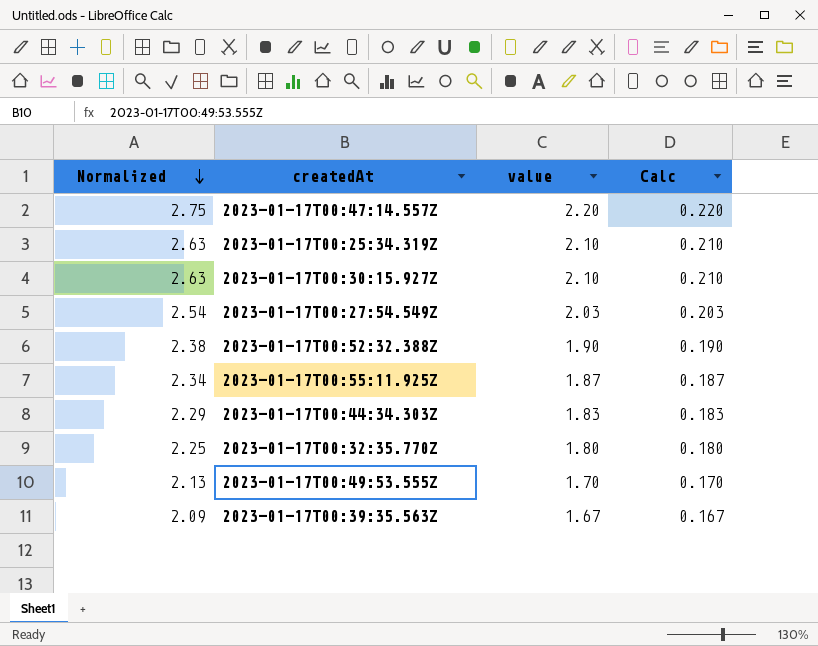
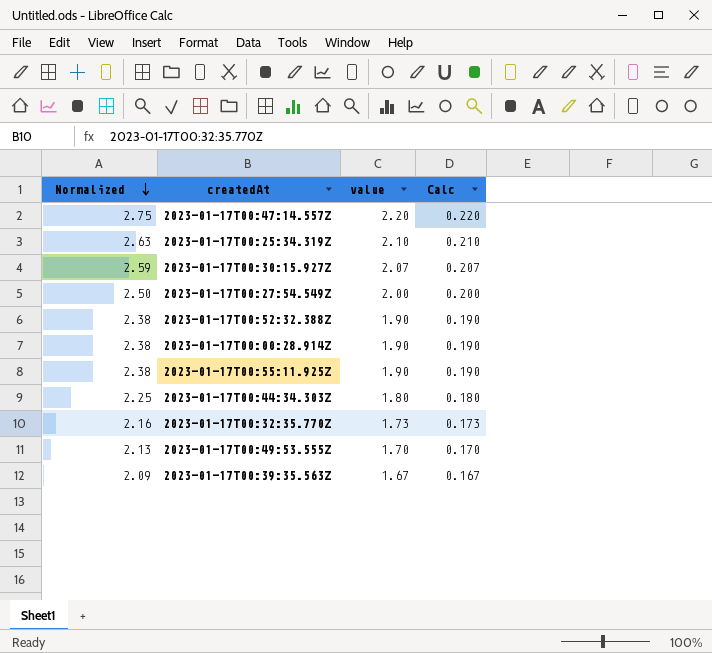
2023-01-17T00:30:15.927Z | Normalized: 2.63 -> 2.59
2023-01-17T00:30:15.927Z | value: 2.10 -> 2.07
2023-01-17T00:30:15.927Z | Calc: 0.210 -> 0.207
2023-01-17T00:27:54.549Z | Normalized: 2.54 -> 2.50
2023-01-17T00:27:54.549Z | value: 2.03 -> 2.00
2023-01-17T00:27:54.549Z | Calc: 0.203 -> 0.200
row 2023-01-17T00:00:28.914Z: none -> 2.38 | 1.90 | 0.190
2023-01-17T00:55:11.925Z | Normalized: 2.34 -> 2.38
2023-01-17T00:55:11.925Z | value: 1.87 -> 1.90
2023-01-17T00:55:11.925Z | Calc: 0.187 -> 0.190
2023-01-17T00:44:34.303Z | Normalized: 2.29 -> 2.25
2023-01-17T00:44:34.303Z | value: 1.83 -> 1.80
2023-01-17T00:44:34.303Z | Calc: 0.183 -> 0.180
2023-01-17T00:32:35.770Z | Normalized: 2.25 -> 2.16
2023-01-17T00:32:35.770Z | value: 1.80 -> 1.73
2023-01-17T00:32:35.770Z | Calc: 0.180 -> 0.173

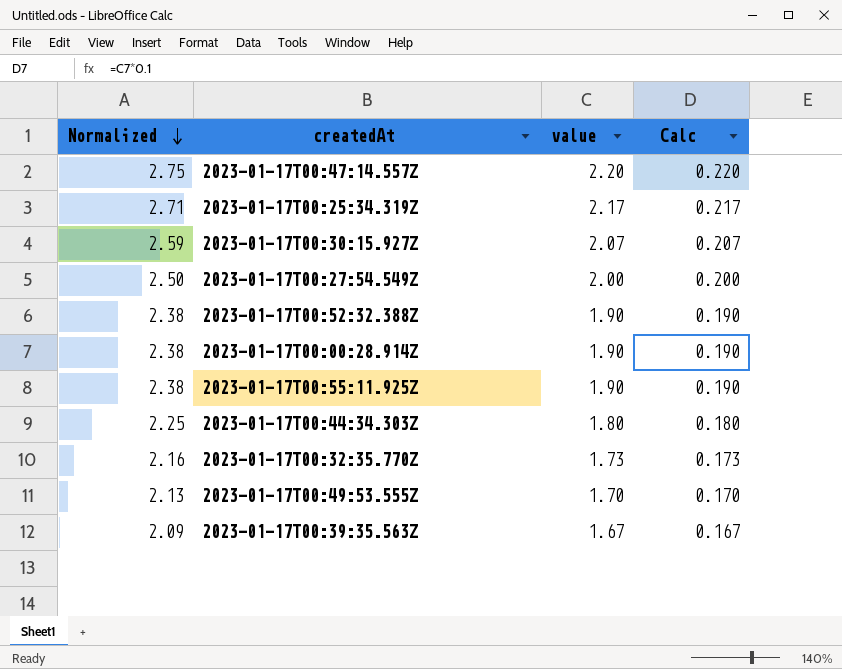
2023-01-17T00:25:34.319Z | Normalized: 2.63 -> 2.71
2023-01-17T00:25:34.319Z | value: 2.10 -> 2.17
2023-01-17T00:25:34.319Z | Calc: 0.210 -> 0.217

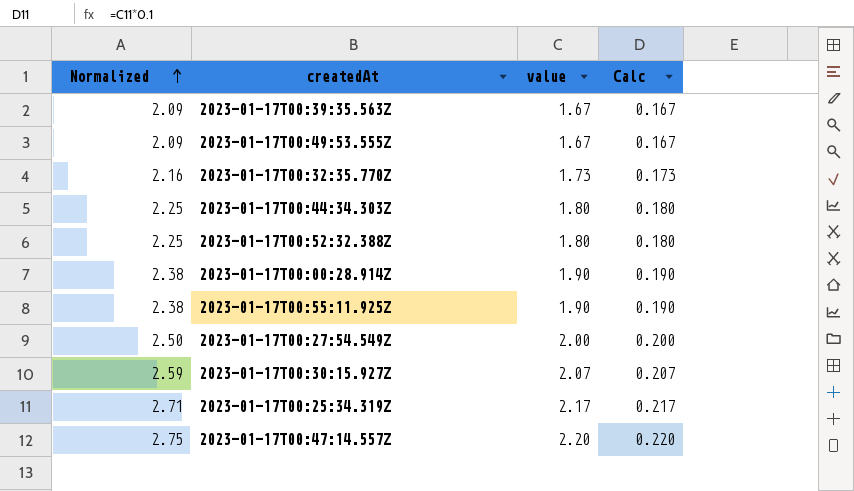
row order: Normalized descending -> Normalized ascending
2023-01-17T00:49:53.555Z | Normalized: 2.13 -> 2.09
2023-01-17T00:49:53.555Z | value: 1.70 -> 1.67
2023-01-17T00:49:53.555Z | Calc: 0.170 -> 0.167
2023-01-17T00:52:32.388Z | Normalized: 2.38 -> 2.25
2023-01-17T00:52:32.388Z | value: 1.90 -> 1.80
2023-01-17T00:52:32.388Z | Calc: 0.190 -> 0.180

